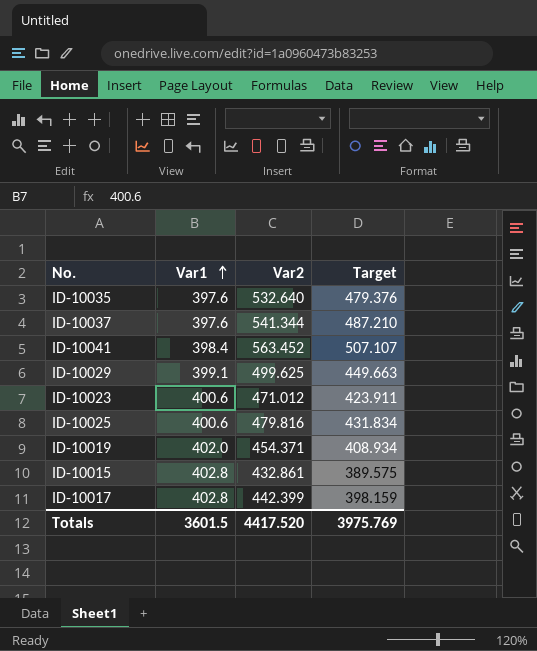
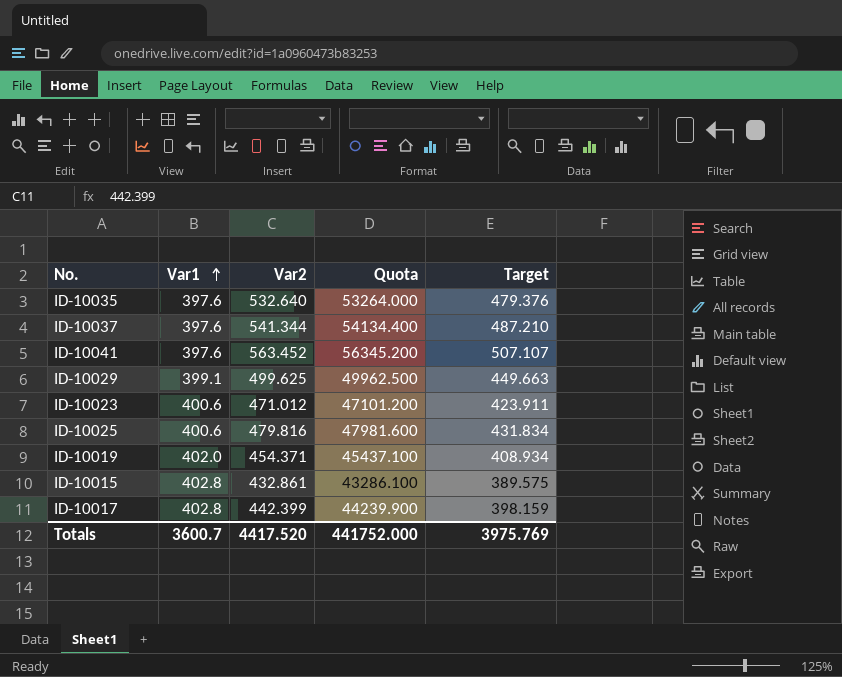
column Quota | formula: none -> [Var2] * 100
ID-10041 | Var1: 398.4 -> 397.6
Totals | Var1: 3601.5 -> 3600.7

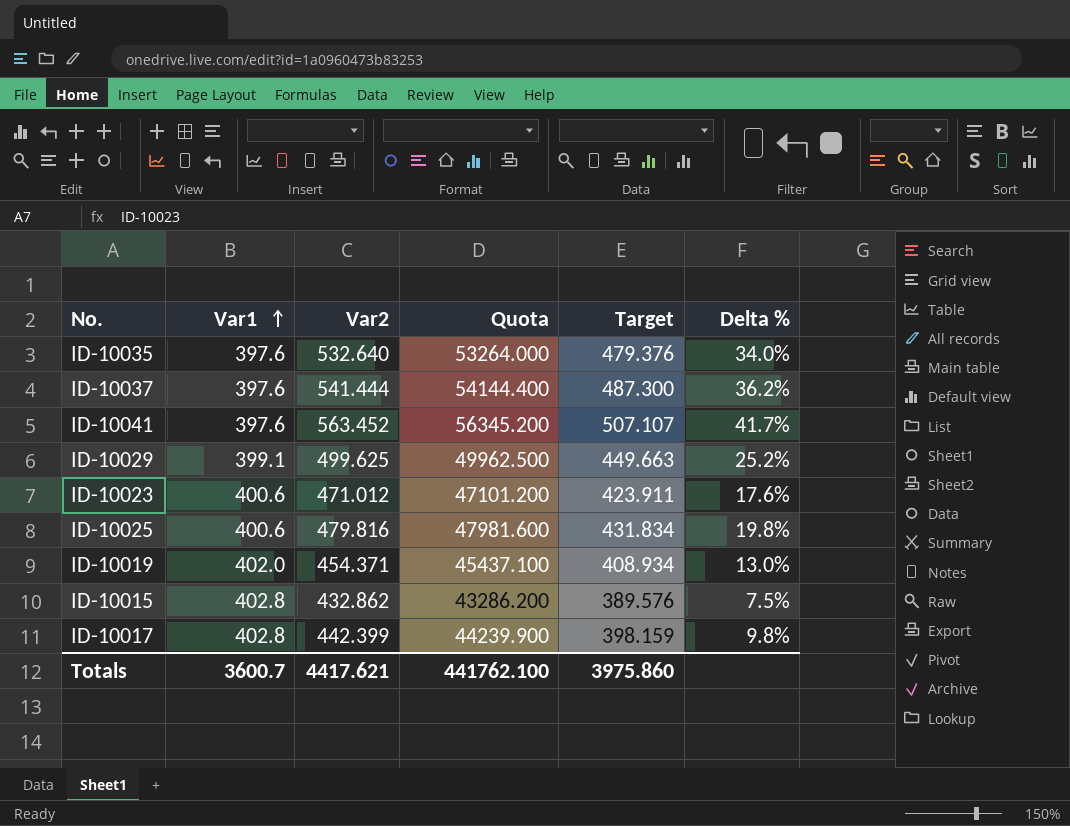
column Delta % | formula: none -> ([Var2] - [Var1]) / [Var1]
ID-10037 | Var2: 541.344 -> 541.444
ID-10037 | Quota: 54134.400 -> 54144.400
ID-10037 | Target: 487.210 -> 487.300
ID-10015 | Var2: 432.861 -> 432.862
ID-10015 | Quota: 43286.100 -> 43286.200
ID-10015 | Target: 389.575 -> 389.576
Totals | Var2: 4417.520 -> 4417.621
Totals | Quota: 441752.000 -> 441762.100
Totals | Target: 3975.769 -> 3975.860

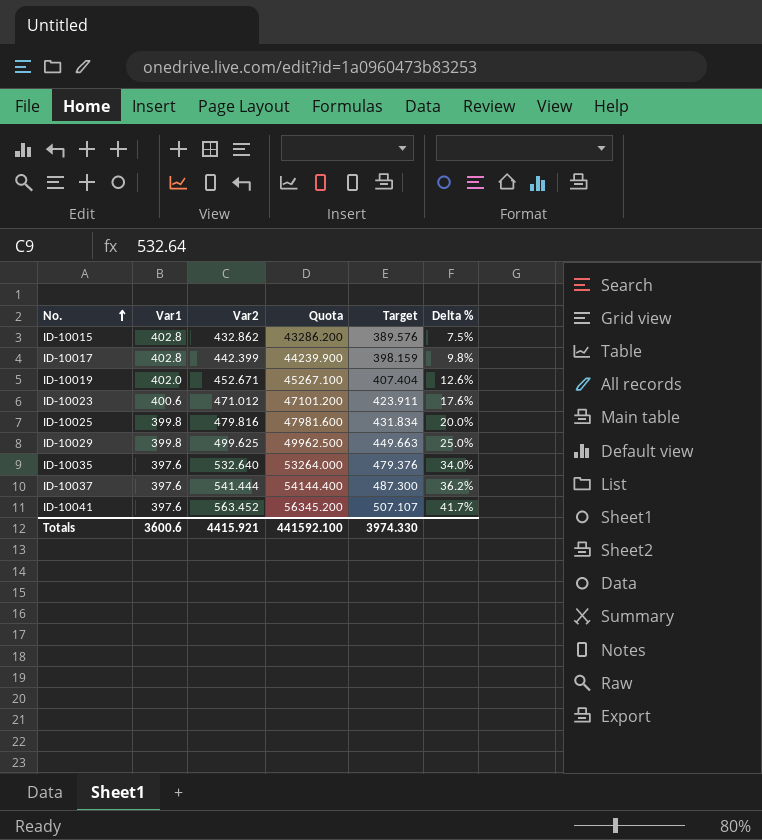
row order: Var1 ascending -> No. ascending
ID-10019 | Var2: 454.371 -> 452.671
ID-10019 | Quota: 45437.100 -> 45267.100
ID-10019 | Target: 408.934 -> 407.404
ID-10019 | Delta %: 13.0% -> 12.6%
ID-10025 | Var1: 400.6 -> 399.8
ID-10025 | Delta %: 19.8% -> 20.0%
ID-10029 | Var1: 399.1 -> 399.8
ID-10029 | Delta %: 25.2% -> 25.0%
Totals | Var1: 3600.7 -> 3600.6
Totals | Var2: 4417.621 -> 4415.921
Totals | Quota: 441762.100 -> 441592.100
Totals | Target: 3975.860 -> 3974.330

